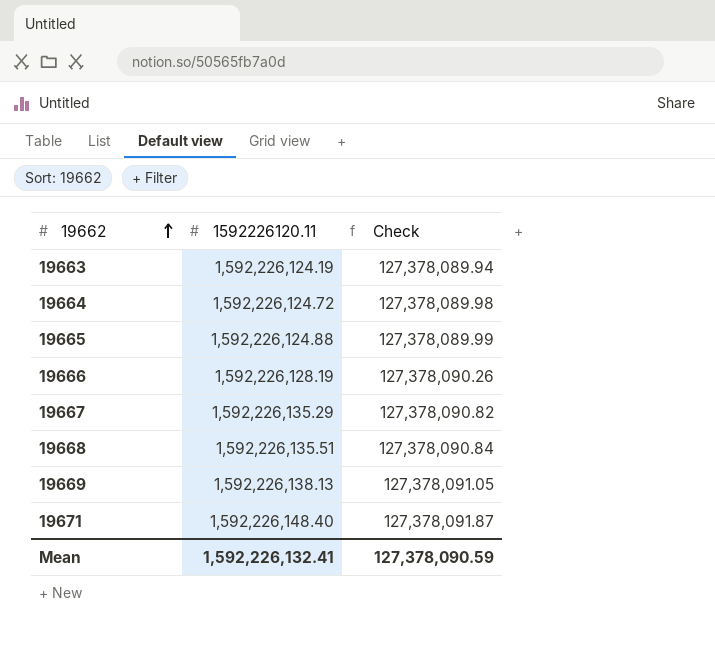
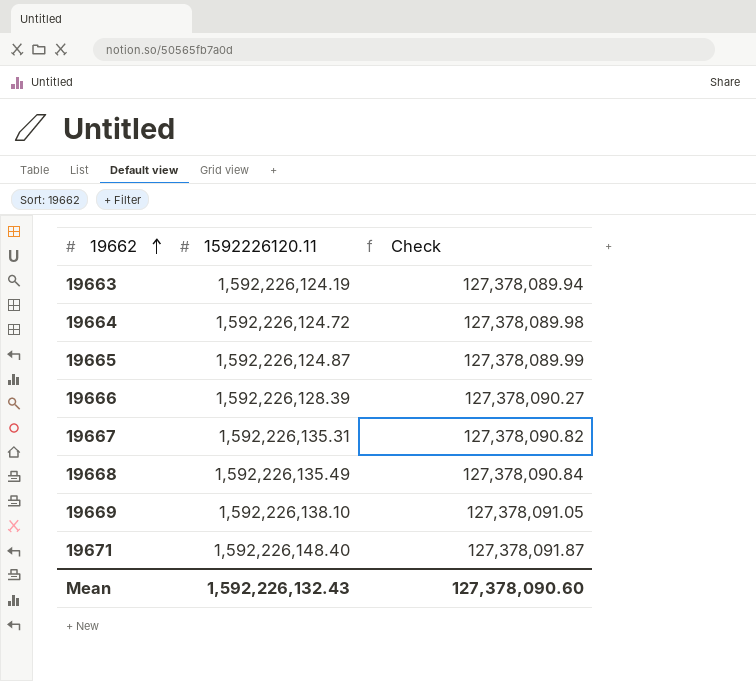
19665 | 1592226120.11: 1,592,226,124.88 -> 1,592,226,124.87
19666 | 1592226120.11: 1,592,226,128.19 -> 1,592,226,128.39
19666 | Check: 127,378,090.26 -> 127,378,090.27
19667 | 1592226120.11: 1,592,226,135.29 -> 1,592,226,135.31
19668 | 1592226120.11: 1,592,226,135.51 -> 1,592,226,135.49
19669 | 1592226120.11: 1,592,226,138.13 -> 1,592,226,138.10
Mean | 1592226120.11: 1,592,226,132.41 -> 1,592,226,132.43
Mean | Check: 127,378,090.59 -> 127,378,090.60

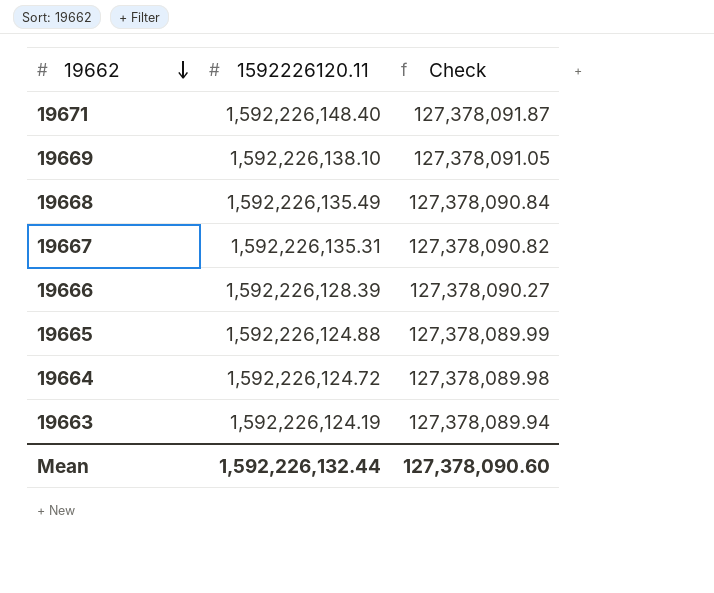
row order: 19662 ascending -> 19662 descending
19665 | 1592226120.11: 1,592,226,124.87 -> 1,592,226,124.88
Mean | 1592226120.11: 1,592,226,132.43 -> 1,592,226,132.44

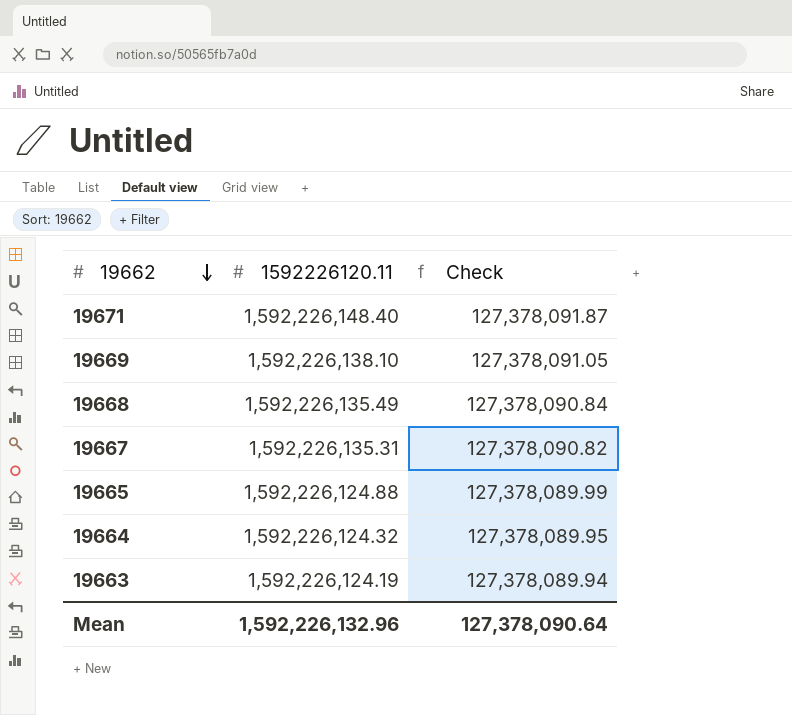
row 19666: 1,592,226,128.39 | 127,378,090.27 -> none
19664 | 1592226120.11: 1,592,226,124.72 -> 1,592,226,124.32
19664 | Check: 127,378,089.98 -> 127,378,089.95
Mean | 1592226120.11: 1,592,226,132.44 -> 1,592,226,132.96
Mean | Check: 127,378,090.60 -> 127,378,090.64

